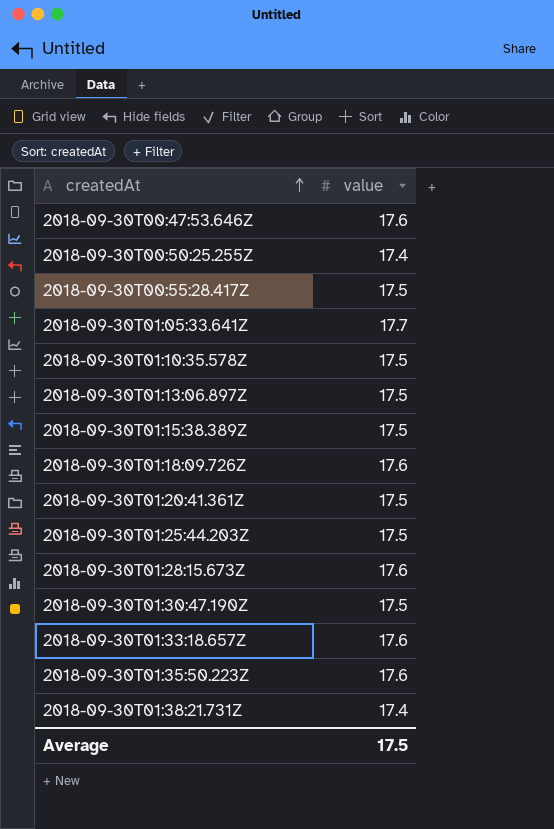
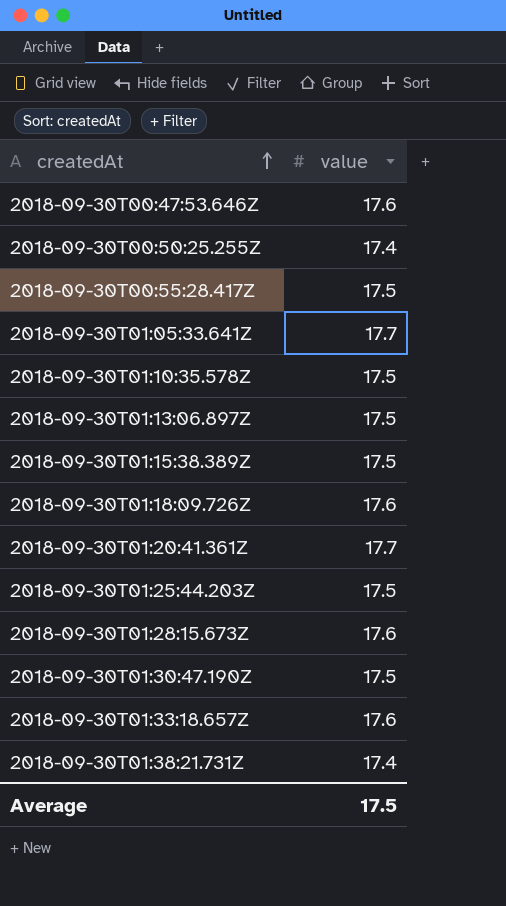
row 2018-09-30T01:35:50.223Z: 17.6 -> none
2018-09-30T01:20:41.361Z | value: 17.5 -> 17.7

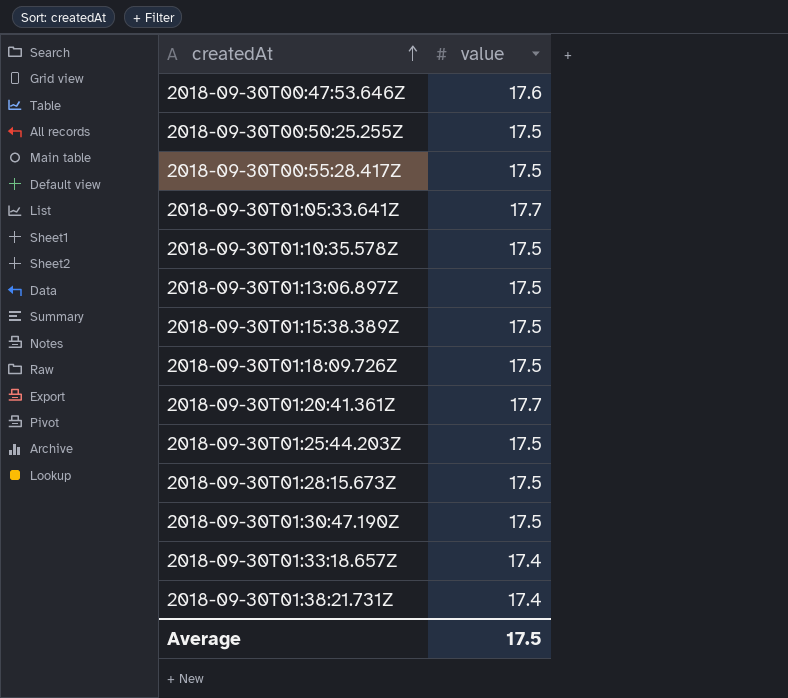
2018-09-30T00:50:25.255Z | value: 17.4 -> 17.5
2018-09-30T01:18:09.726Z | value: 17.6 -> 17.5
2018-09-30T01:28:15.673Z | value: 17.6 -> 17.5
2018-09-30T01:33:18.657Z | value: 17.6 -> 17.4

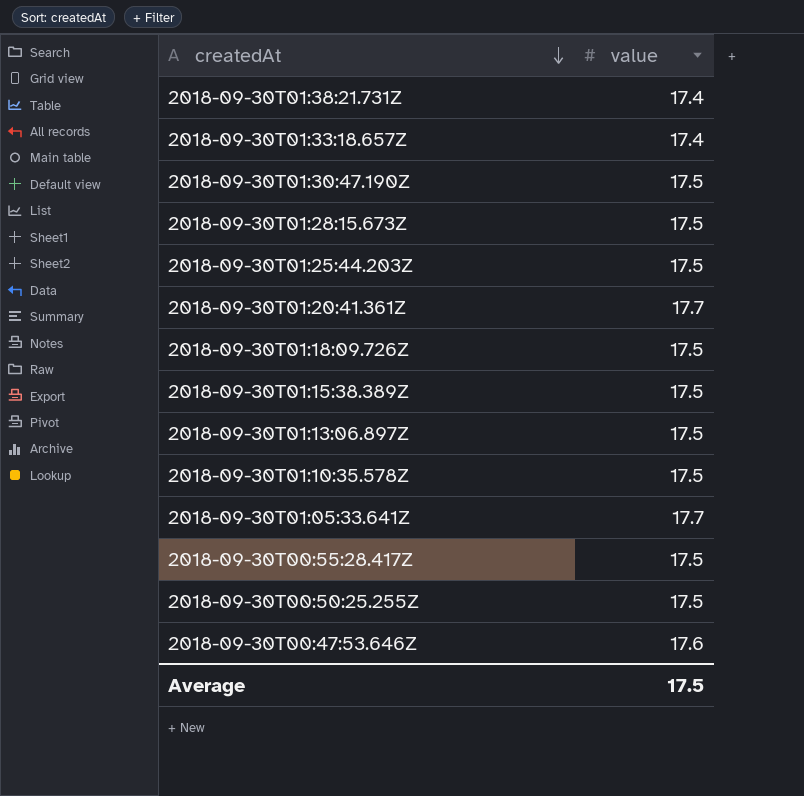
row order: createdAt ascending -> createdAt descending

